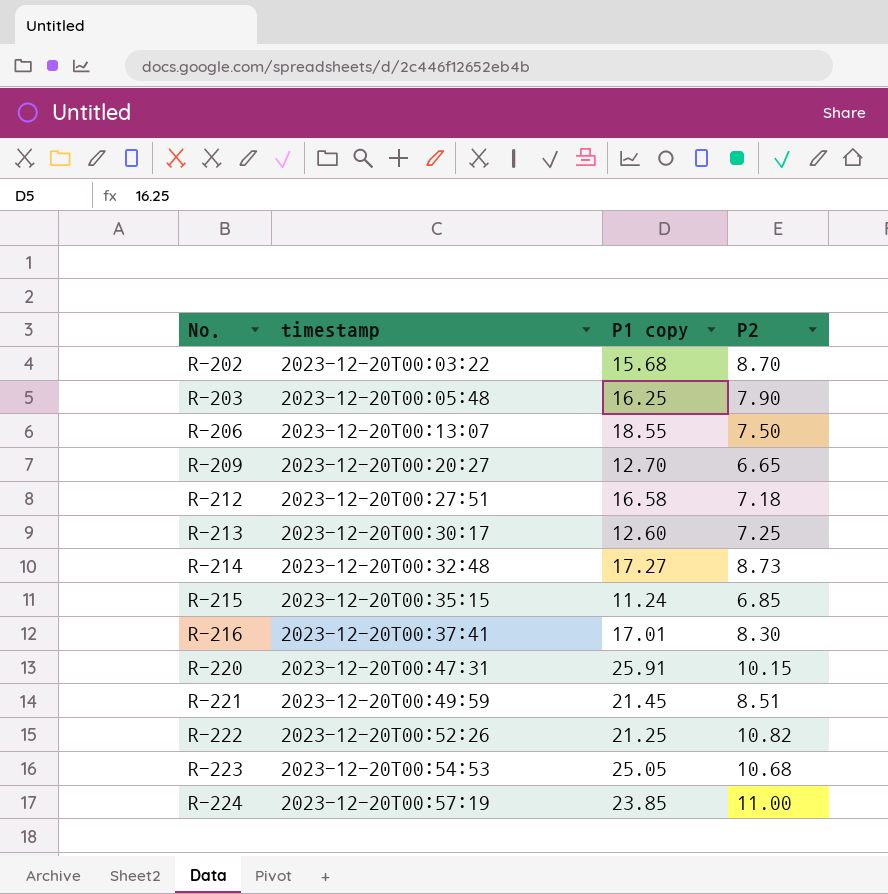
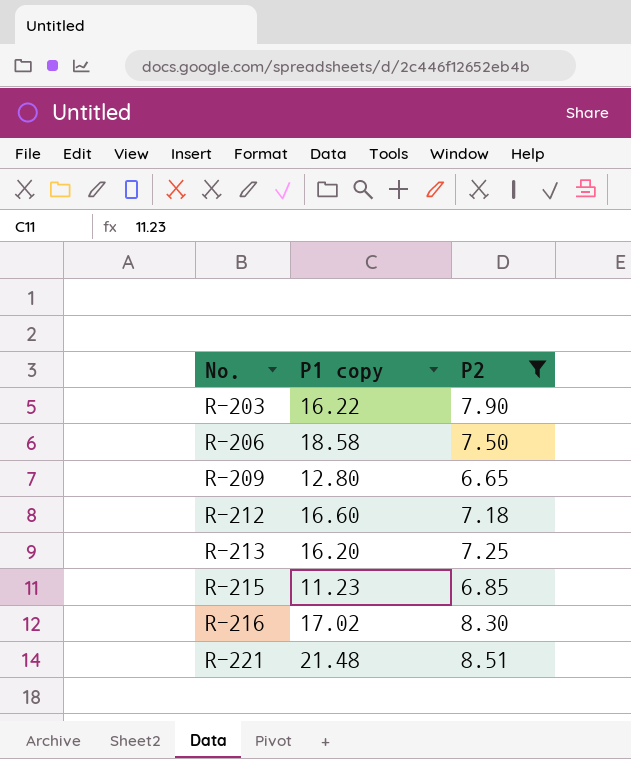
filter: none -> P2 <= 8.51
column timestamp | position: 2 -> none
R-203 | P1 copy: 16.25 -> 16.22
R-206 | P1 copy: 18.55 -> 18.58
R-209 | P1 copy: 12.70 -> 12.80
R-212 | P1 copy: 16.58 -> 16.60
R-213 | P1 copy: 12.60 -> 16.20
R-215 | P1 copy: 11.24 -> 11.23
R-216 | P1 copy: 17.01 -> 17.02
R-221 | P1 copy: 21.45 -> 21.48

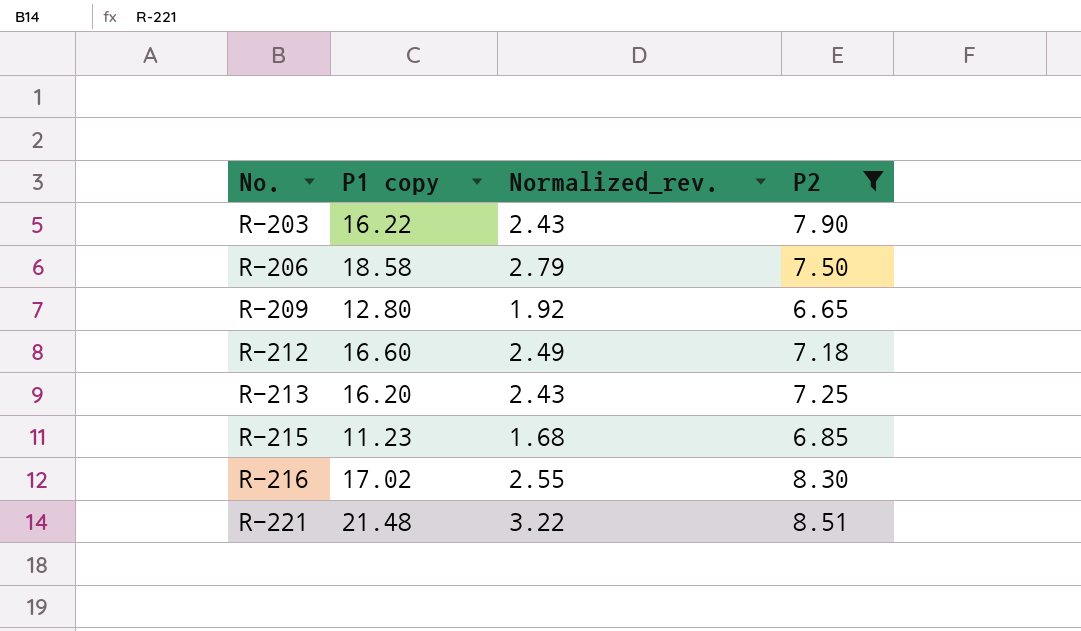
column Normalized_rev. | formula: none -> [P1 copy] * 0.15

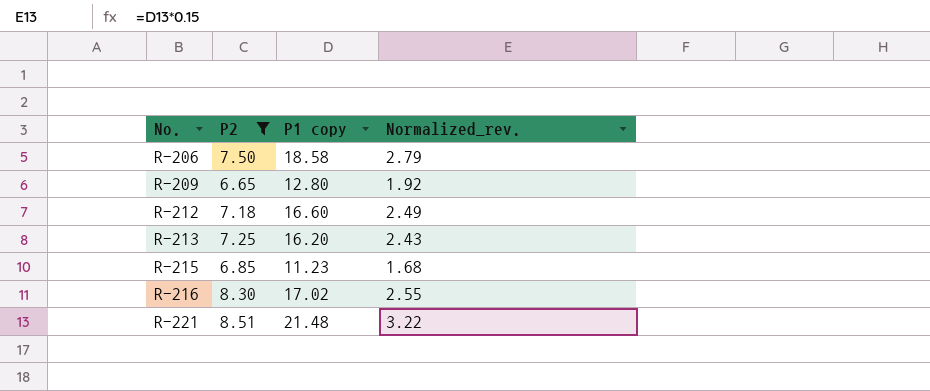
column P2 | position: 4 -> 2
row R-203: 16.22 | 2.43 | 7.90 -> none

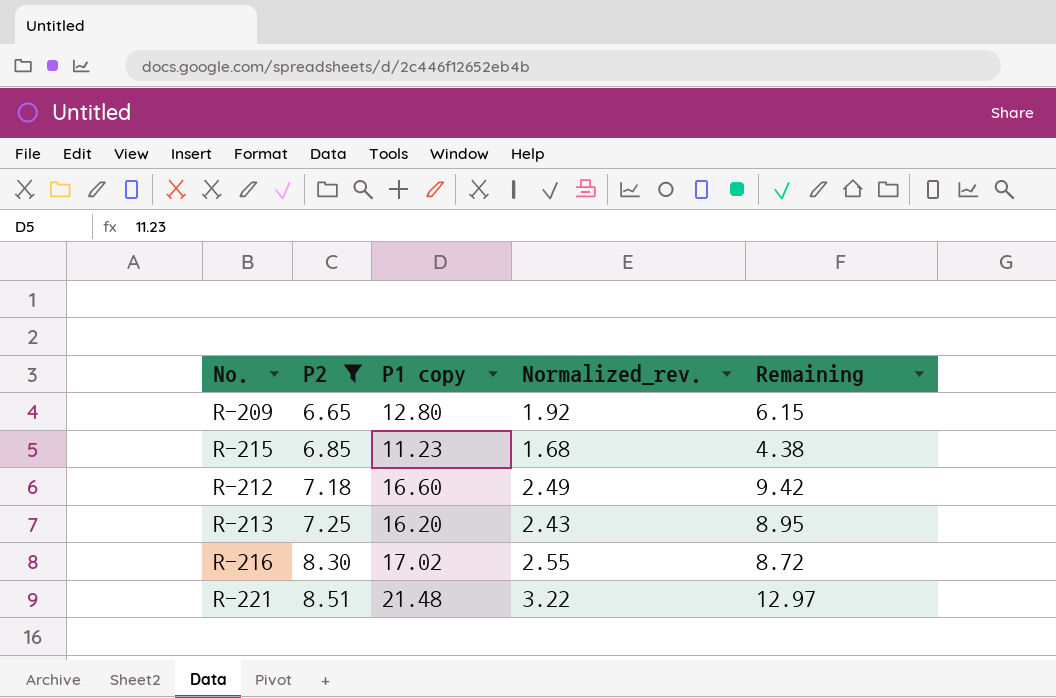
row order: No. ascending -> P2 ascending
column Remaining | formula: none -> [P1 copy] - [P2]
row R-206: 7.50 | 18.58 | 2.79 -> none

